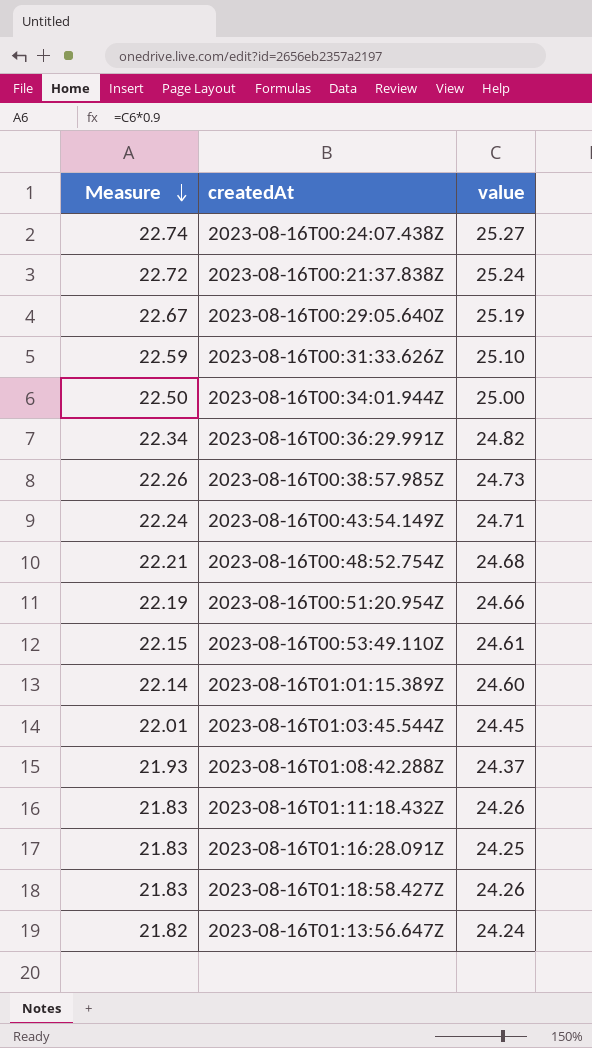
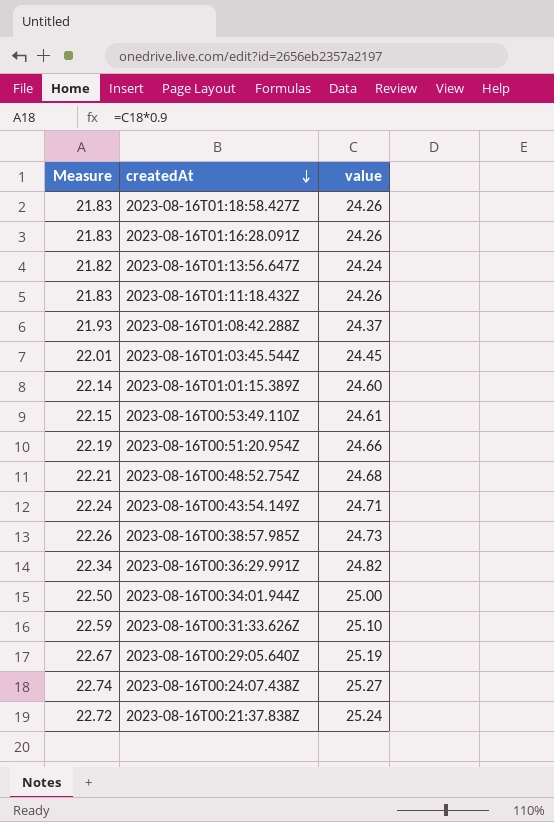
row order: Measure descending -> createdAt descending
2023-08-16T01:16:28.091Z | value: 24.25 -> 24.26

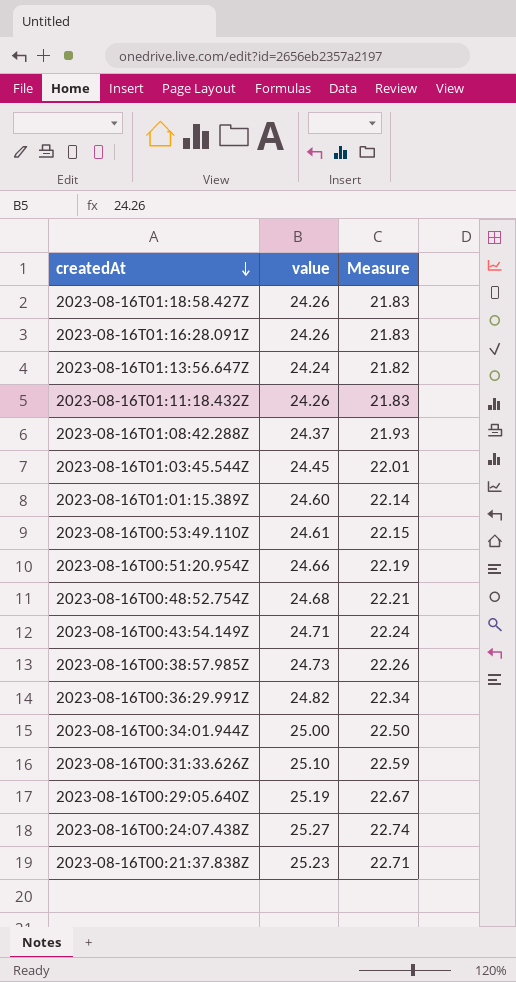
column Measure | position: 1 -> 3
2023-08-16T00:21:37.838Z | value: 25.24 -> 25.23
2023-08-16T00:21:37.838Z | Measure: 22.72 -> 22.71

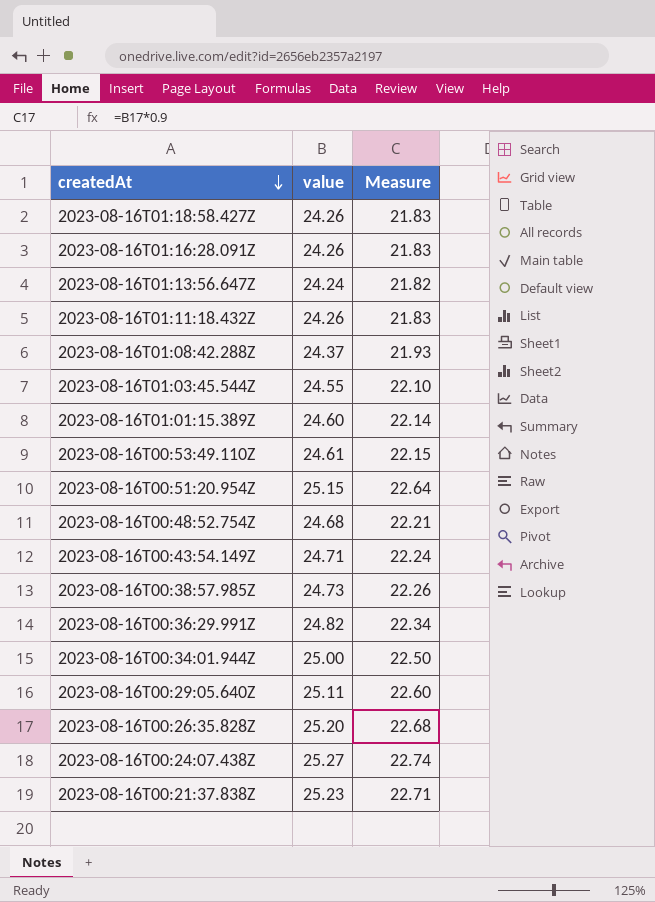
row 2023-08-16T00:31:33.626Z: 25.10 | 22.59 -> none
2023-08-16T01:03:45.544Z | value: 24.45 -> 24.55
2023-08-16T01:03:45.544Z | Measure: 22.01 -> 22.10
2023-08-16T00:51:20.954Z | value: 24.66 -> 25.15
2023-08-16T00:51:20.954Z | Measure: 22.19 -> 22.64
2023-08-16T00:29:05.640Z | value: 25.19 -> 25.11
2023-08-16T00:29:05.640Z | Measure: 22.67 -> 22.60
row 2023-08-16T00:26:35.828Z: none -> 25.20 | 22.68

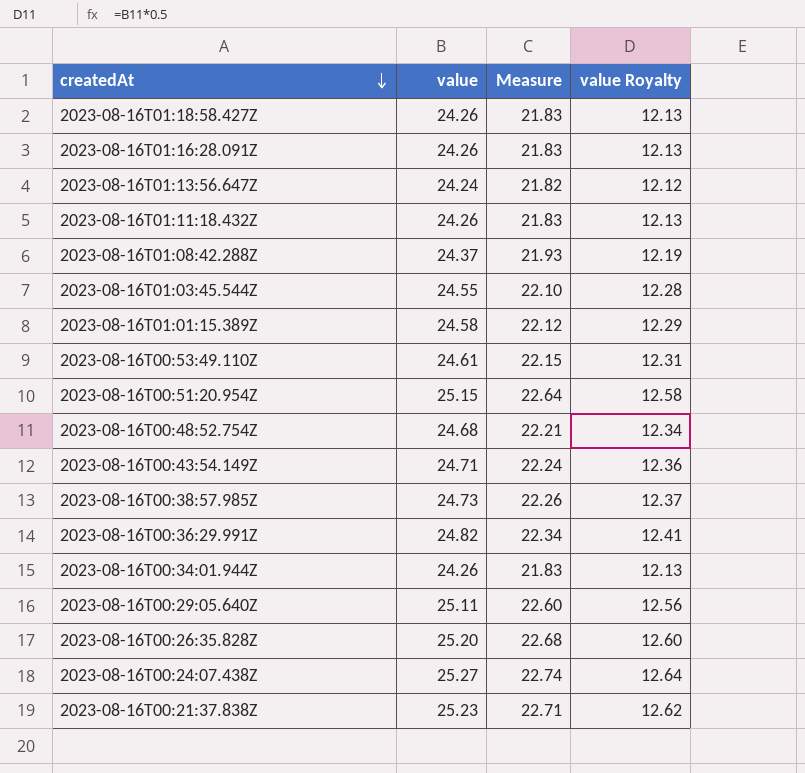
column value Royalty | formula: none -> [value] * 0.5
2023-08-16T01:01:15.389Z | value: 24.60 -> 24.58
2023-08-16T01:01:15.389Z | Measure: 22.14 -> 22.12
2023-08-16T00:34:01.944Z | value: 25.00 -> 24.26
2023-08-16T00:34:01.944Z | Measure: 22.50 -> 21.83

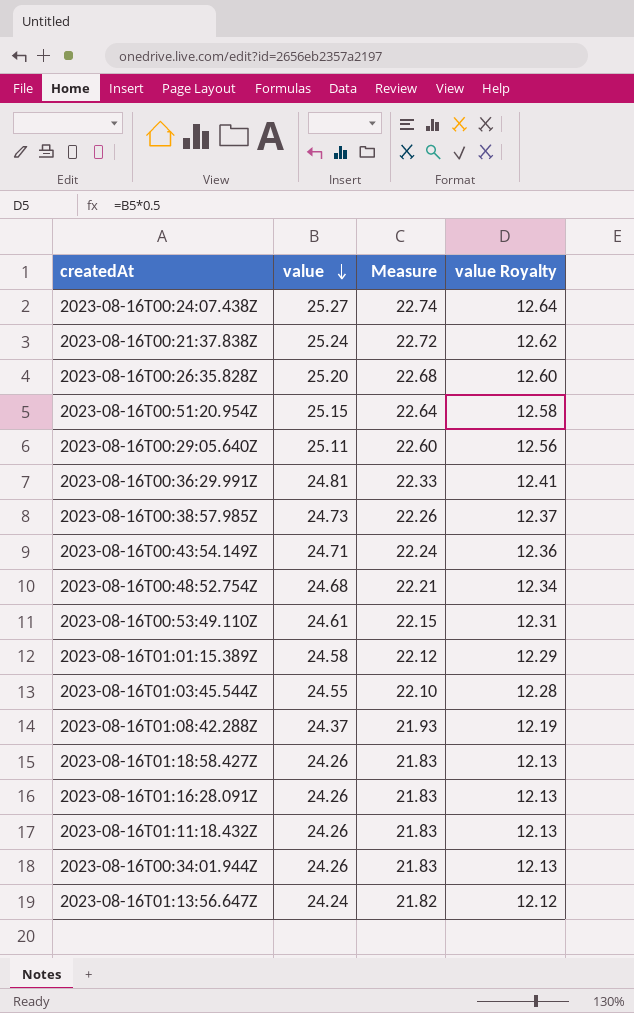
row order: createdAt descending -> value descending
2023-08-16T00:21:37.838Z | value: 25.23 -> 25.24
2023-08-16T00:21:37.838Z | Measure: 22.71 -> 22.72
2023-08-16T00:36:29.991Z | value: 24.82 -> 24.81
2023-08-16T00:36:29.991Z | Measure: 22.34 -> 22.33

